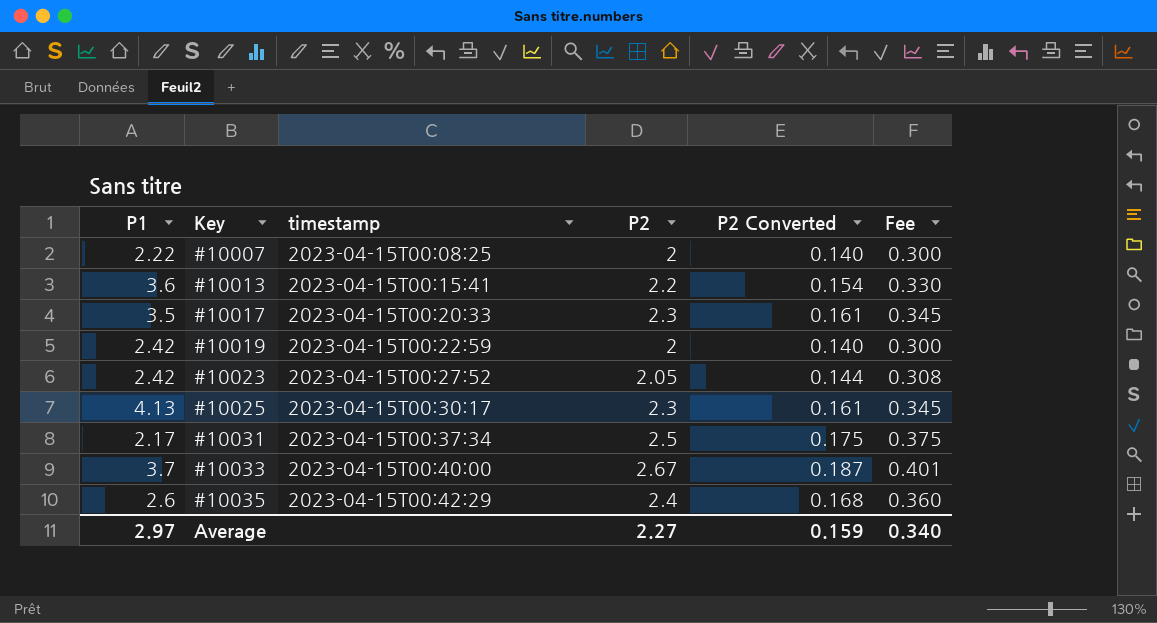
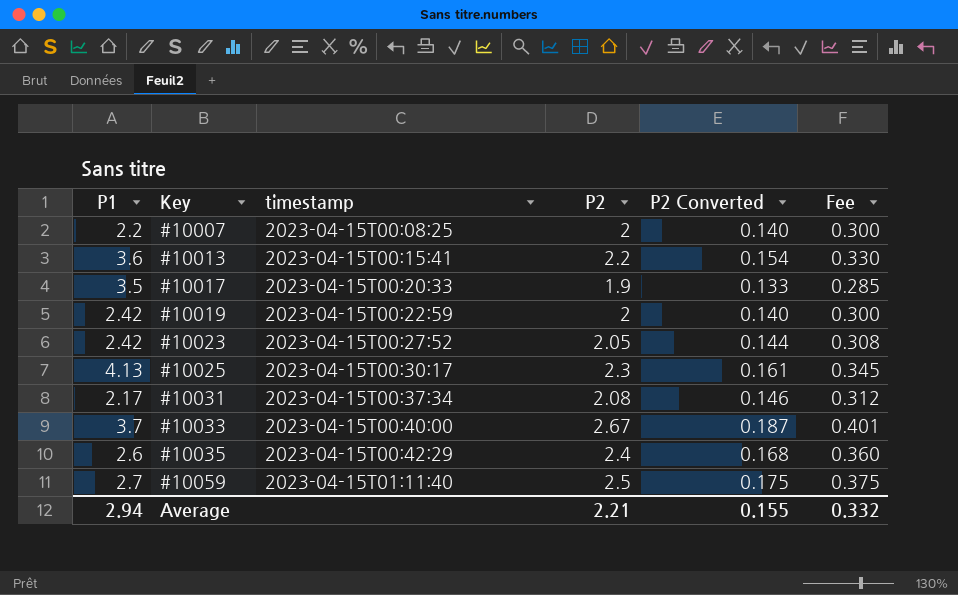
#10007 | P1: 2.22 -> 2.2
#10017 | P2: 2.3 -> 1.9
#10017 | P2 Converted: 0.161 -> 0.133
#10017 | Fee: 0.345 -> 0.285
#10031 | P2: 2.5 -> 2.08
#10031 | P2 Converted: 0.175 -> 0.146
#10031 | Fee: 0.375 -> 0.312
row #10059: none -> 2.7 | 2023-04-15T01:11:40 | 2.5 | 0.175 | 0.375
Average | P1: 2.97 -> 2.94
Average | P2: 2.27 -> 2.21
Average | P2 Converted: 0.159 -> 0.155
Average | Fee: 0.340 -> 0.332

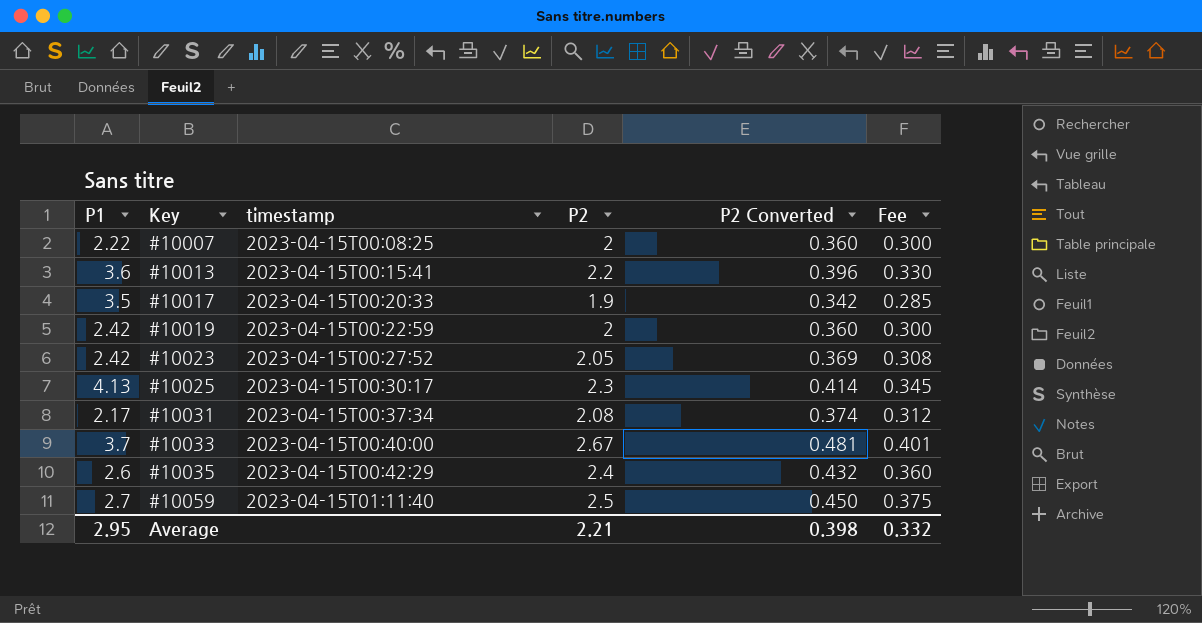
column P2 Converted | formula: [P2] * 0.07 -> [P2] * 0.18
#10007 | P1: 2.2 -> 2.22
Average | P1: 2.94 -> 2.95
Average | P2 Converted: 0.155 -> 0.398

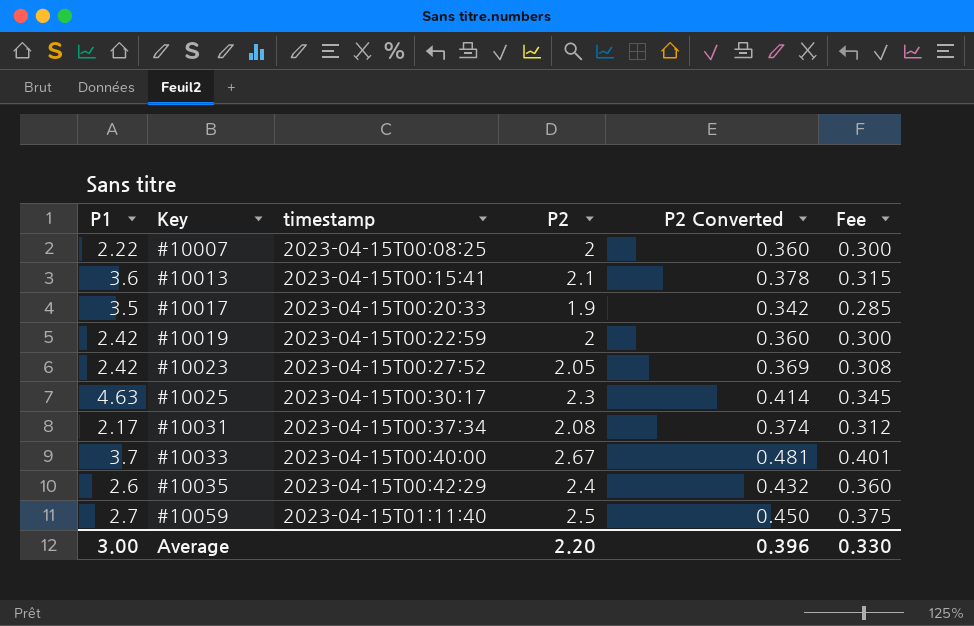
#10013 | P2: 2.2 -> 2.1
#10013 | P2 Converted: 0.396 -> 0.378
#10013 | Fee: 0.330 -> 0.315
#10025 | P1: 4.13 -> 4.63
Average | P1: 2.95 -> 3.00
Average | P2: 2.21 -> 2.20
Average | P2 Converted: 0.398 -> 0.396
Average | Fee: 0.332 -> 0.330

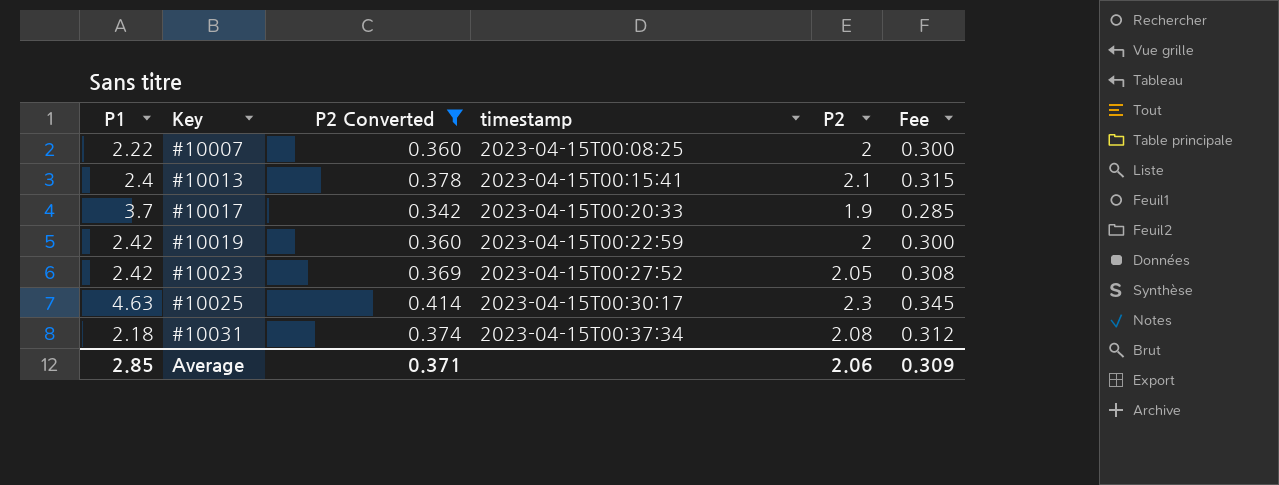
filter: none -> P2 Converted <= 0.414
column P2 Converted | position: 5 -> 3
#10013 | P1: 3.6 -> 2.4
#10017 | P1: 3.5 -> 3.7
#10031 | P1: 2.17 -> 2.18
Average | P1: 3.00 -> 2.85
Average | P2 Converted: 0.396 -> 0.371
Average | P2: 2.20 -> 2.06
Average | Fee: 0.330 -> 0.309

